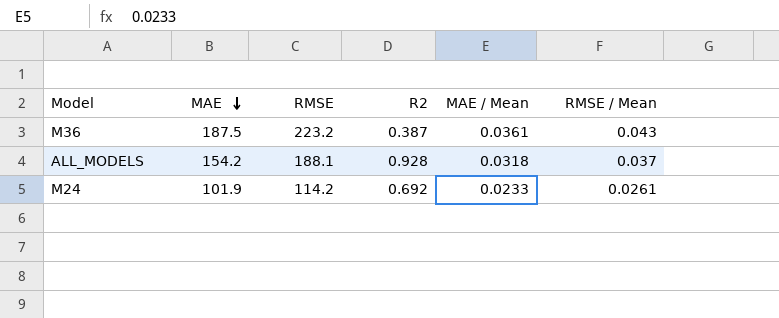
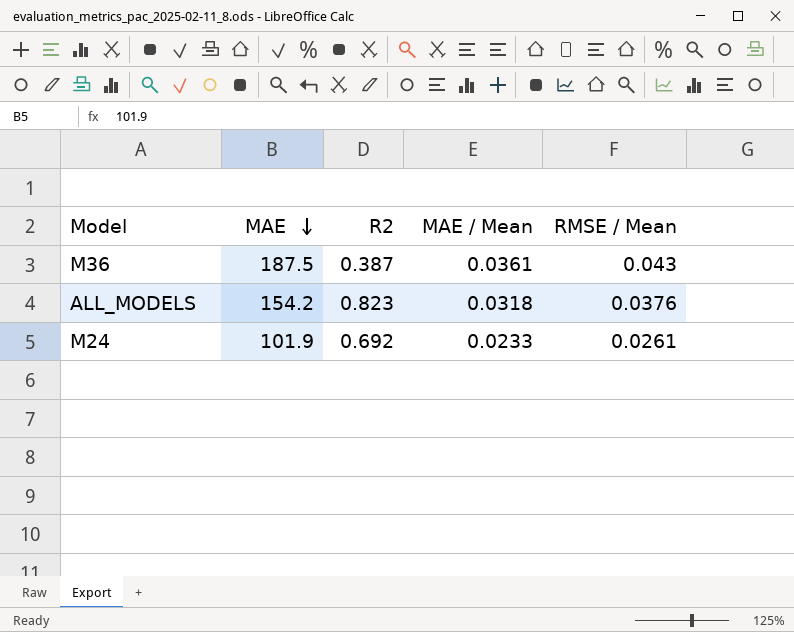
column RMSE | position: 3 -> none
ALL_MODELS | R2: 0.928 -> 0.823
ALL_MODELS | RMSE / Mean: 0.037 -> 0.0376

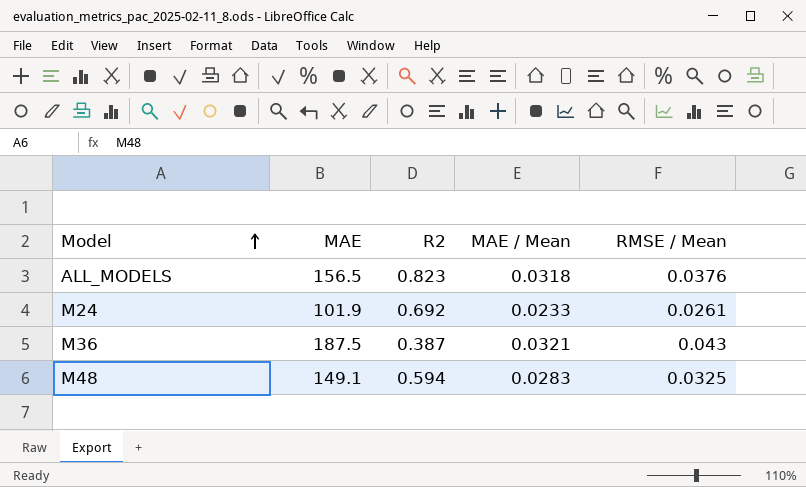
row order: MAE descending -> Model ascending
ALL_MODELS | MAE: 154.2 -> 156.5
M36 | MAE / Mean: 0.0361 -> 0.0321
row M48: none -> 149.1 | 0.594 | 0.0283 | 0.0325

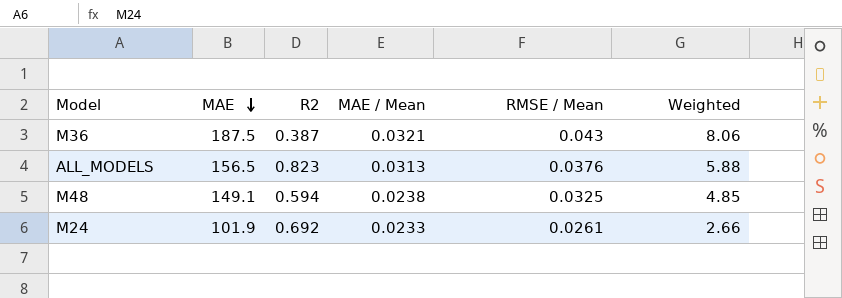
row order: Model ascending -> MAE descending
column Weighted | formula: none -> [MAE] * [RMSE / Mean]
ALL_MODELS | MAE / Mean: 0.0318 -> 0.0313
M48 | MAE / Mean: 0.0283 -> 0.0238

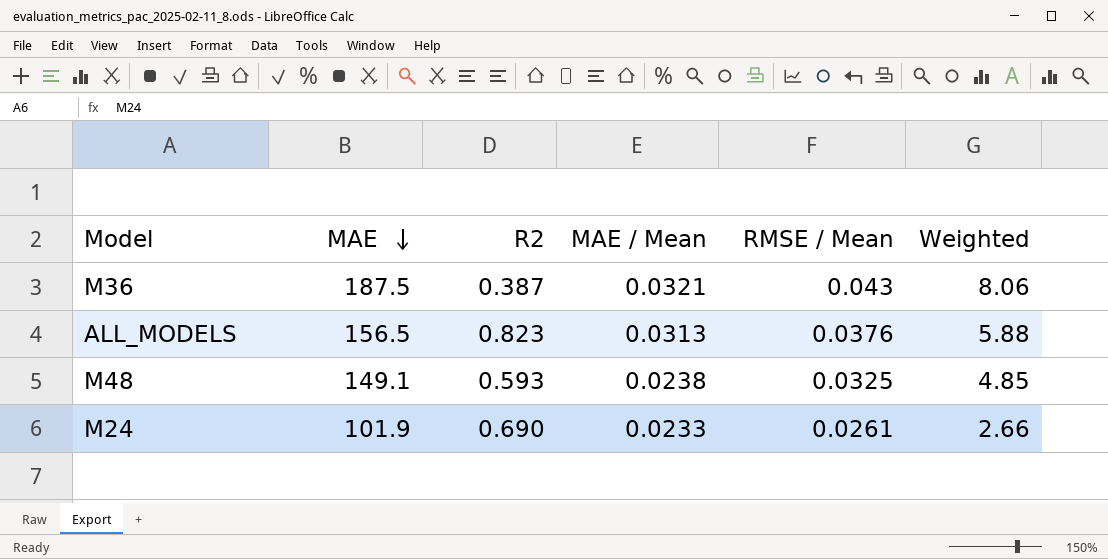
M48 | R2: 0.594 -> 0.593
M24 | R2: 0.692 -> 0.690

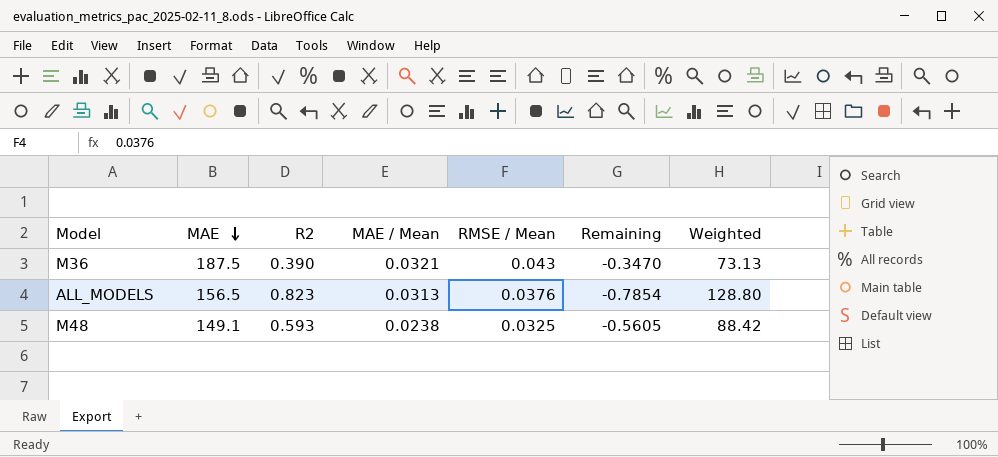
column Remaining | formula: none -> [RMSE / Mean] - [R2]
column Weighted | formula: [MAE] * [RMSE / Mean] -> [MAE] * [R2]
row M24: 101.9 | 0.690 | 0.0233 | 0.0261 | 2.66 -> none
M36 | R2: 0.387 -> 0.390

